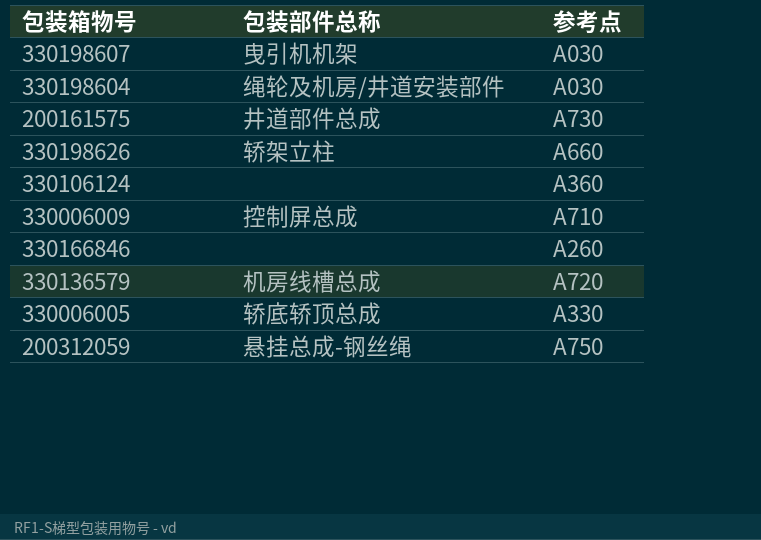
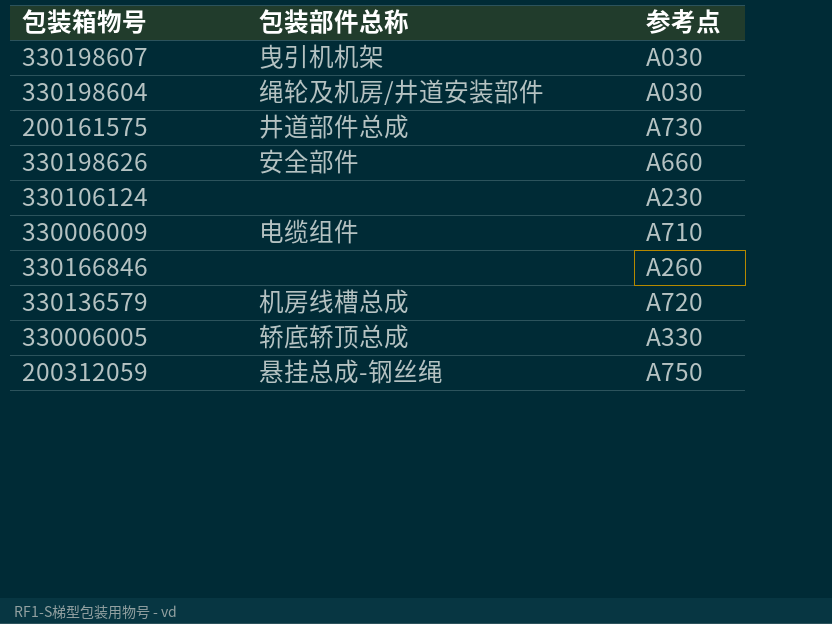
330198626 | 包装部件总称: 轿架立柱 -> 安全部件
330106124 | 参考点: A360 -> A230
330006009 | 包装部件总称: 控制屏总成 -> 电缆组件

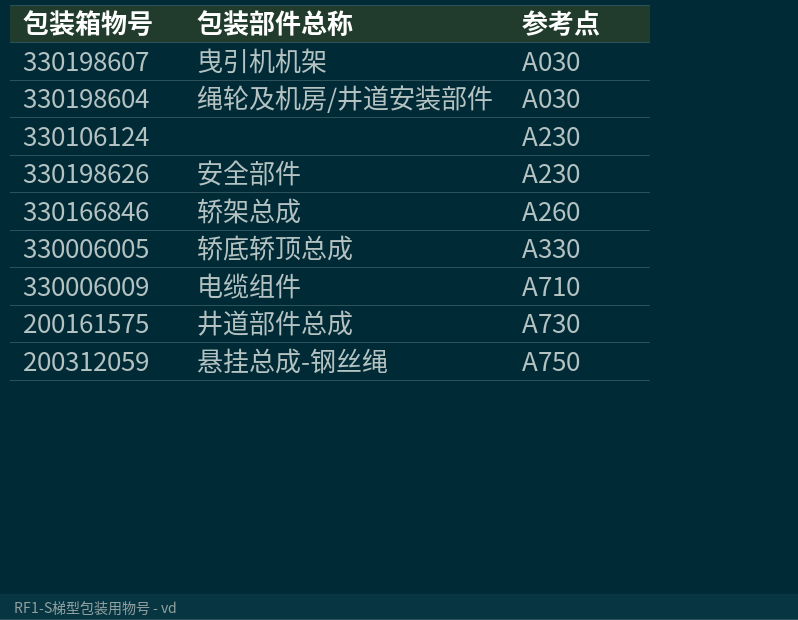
row order: none -> 参考点 ascending
row 330136579: 机房线槽总成 | A720 -> none
330198626 | 参考点: A660 -> A230
330166846 | 包装部件总称: none -> 轿架总成

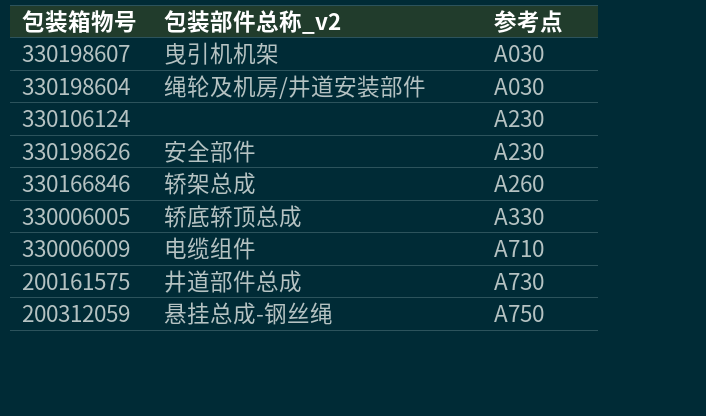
column name: 包装部件总称 -> 包装部件总称_v2

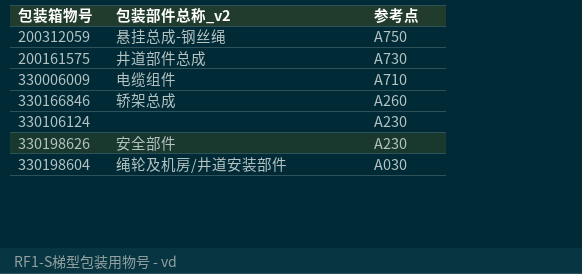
row order: 参考点 ascending -> 参考点 descending
row 330198607: 曳引机机架 | A030 -> none
row 330006005: 轿底轿顶总成 | A330 -> none

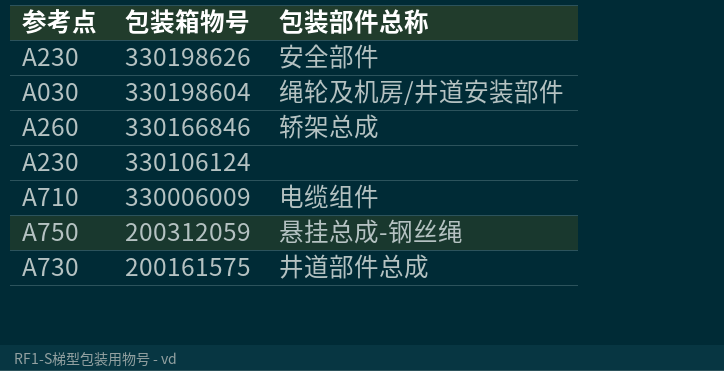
row order: 参考点 descending -> 包装箱物号 descending
column 参考点 | position: 3 -> 1
column name: 包装部件总称_v2 -> 包装部件总称

